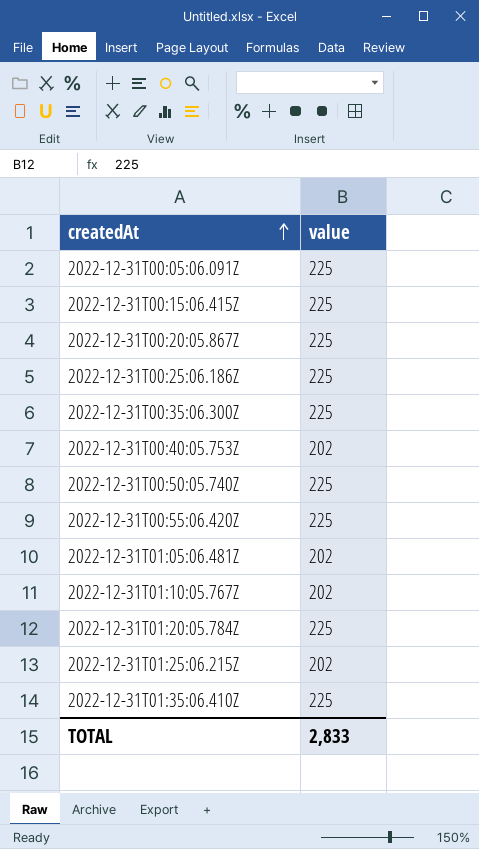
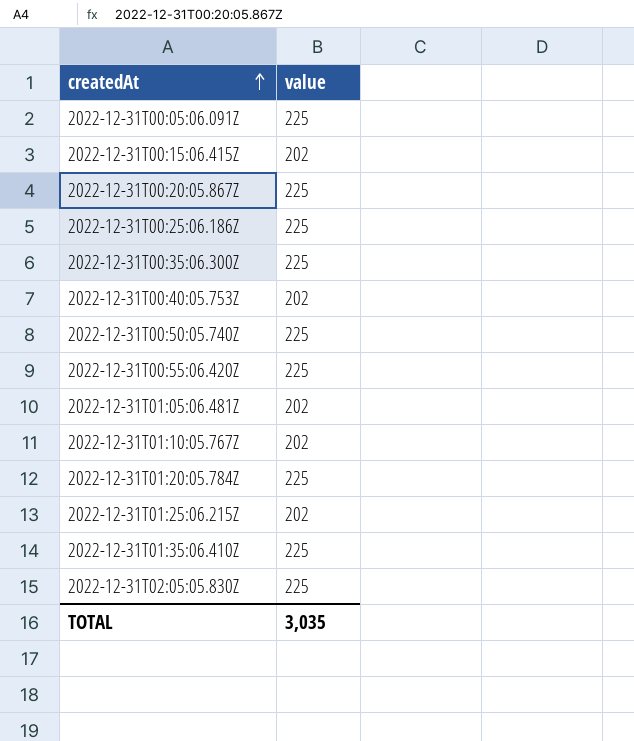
2022-12-31T00:15:06.415Z | value: 225 -> 202
row 2022-12-31T02:05:05.830Z: none -> 225
TOTAL | value: 2,833 -> 3,035

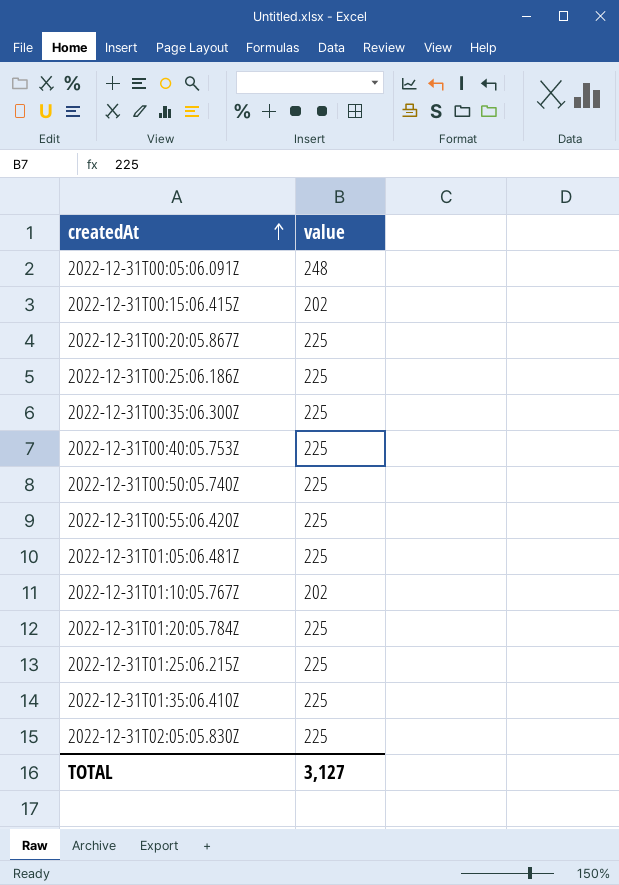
2022-12-31T00:05:06.091Z | value: 225 -> 248
2022-12-31T00:40:05.753Z | value: 202 -> 225
2022-12-31T01:05:06.481Z | value: 202 -> 225
2022-12-31T01:25:06.215Z | value: 202 -> 225
TOTAL | value: 3,035 -> 3,127

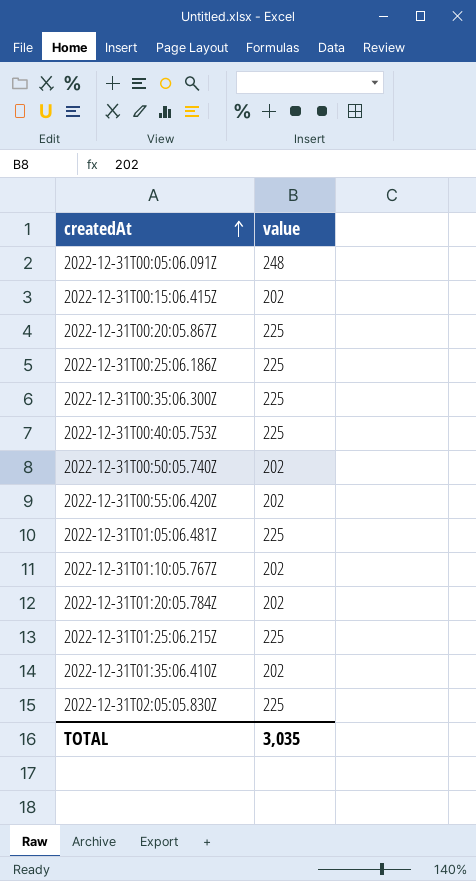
2022-12-31T00:50:05.740Z | value: 225 -> 202
2022-12-31T00:55:06.420Z | value: 225 -> 202
2022-12-31T01:20:05.784Z | value: 225 -> 202
2022-12-31T01:35:06.410Z | value: 225 -> 202
TOTAL | value: 3,127 -> 3,035

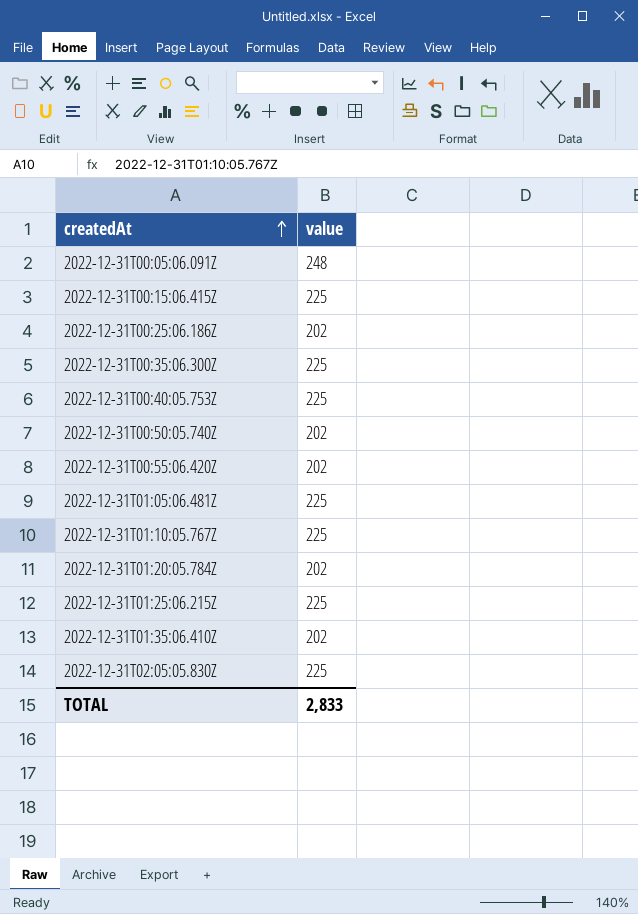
row 2022-12-31T00:20:05.867Z: 225 -> none
2022-12-31T00:15:06.415Z | value: 202 -> 225
2022-12-31T00:25:06.186Z | value: 225 -> 202
2022-12-31T01:10:05.767Z | value: 202 -> 225
TOTAL | value: 3,035 -> 2,833

